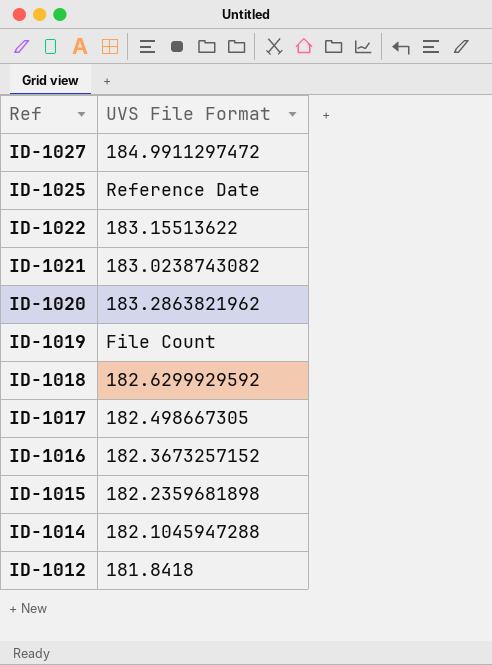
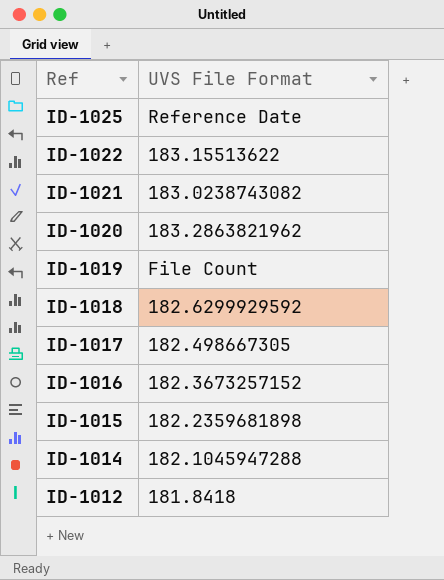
row ID-1027: 184.9911297472 -> none

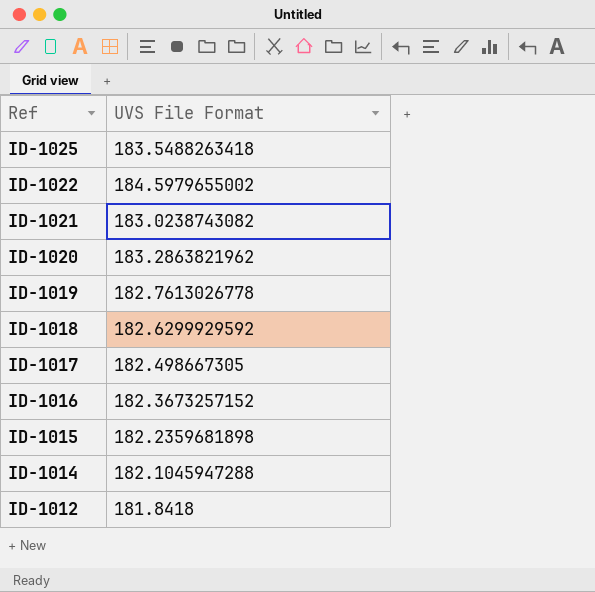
ID-1025 | UVS File Format: Reference Date -> 183.5488263418
ID-1022 | UVS File Format: 183.15513622 -> 184.5979655002
ID-1019 | UVS File Format: File Count -> 182.7613026778

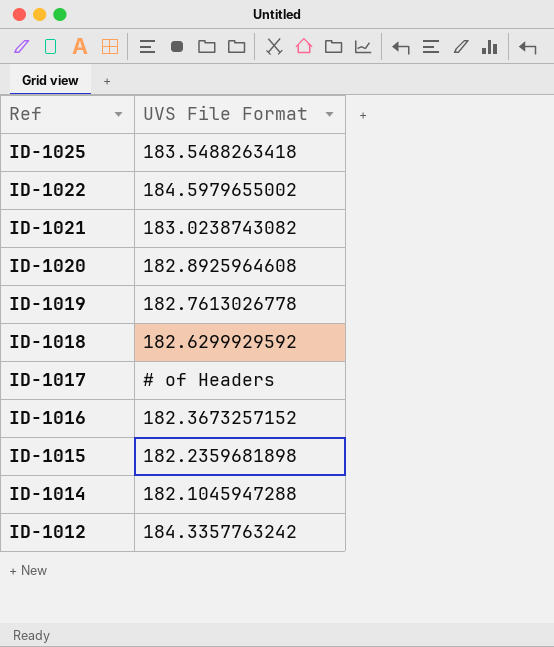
ID-1020 | UVS File Format: 183.2863821962 -> 182.8925964608
ID-1017 | UVS File Format: 182.498667305 -> # of Headers
ID-1012 | UVS File Format: 181.8418 -> 184.3357763242

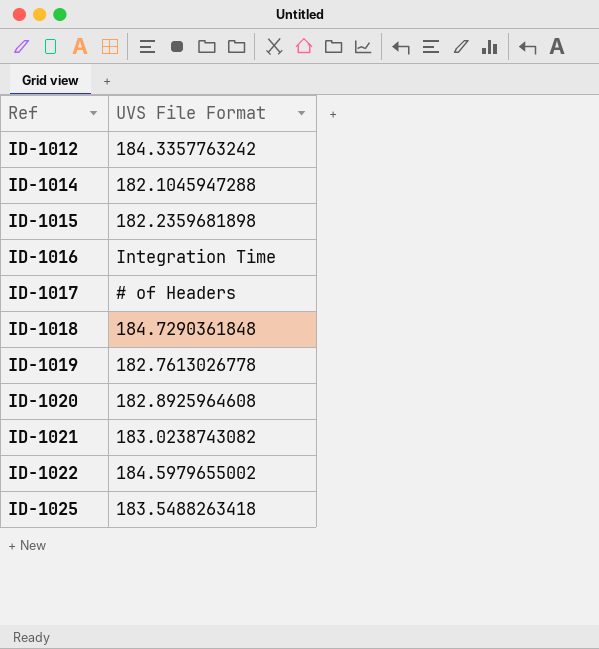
row order: Ref descending -> Ref ascending
ID-1016 | UVS File Format: 182.3673257152 -> Integration Time
ID-1018 | UVS File Format: 182.6299929592 -> 184.7290361848

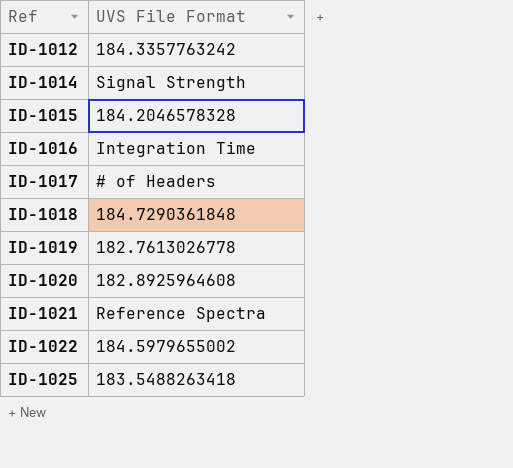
ID-1014 | UVS File Format: 182.1045947288 -> Signal Strength
ID-1015 | UVS File Format: 182.2359681898 -> 184.2046578328
ID-1021 | UVS File Format: 183.0238743082 -> Reference Spectra

